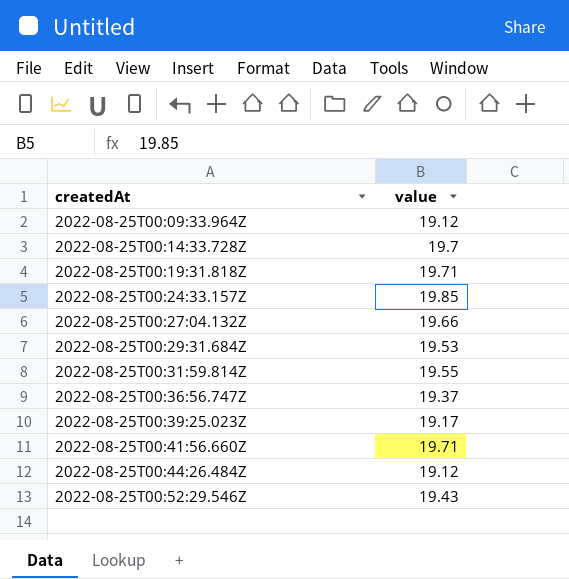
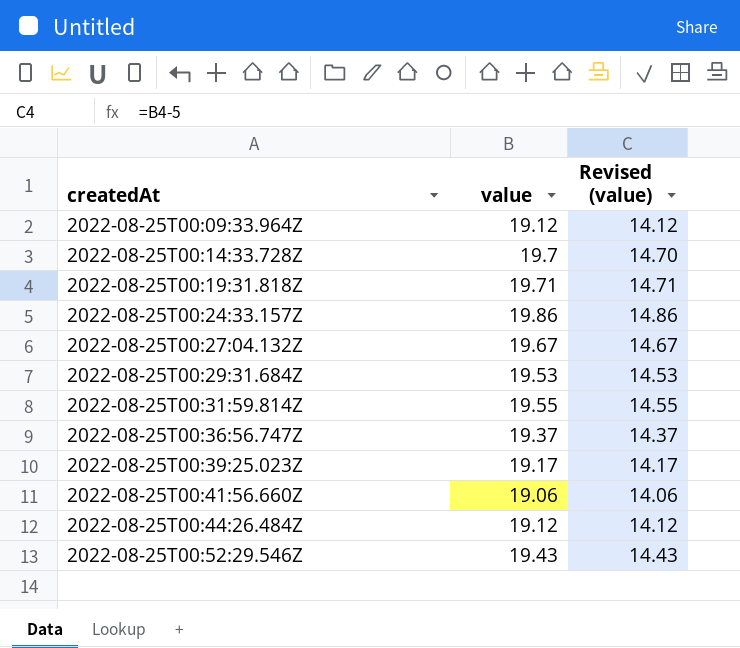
column Revised (value) | formula: none -> [value] - 5
2022-08-25T00:24:33.157Z | value: 19.85 -> 19.86
2022-08-25T00:27:04.132Z | value: 19.66 -> 19.67
2022-08-25T00:41:56.660Z | value: 19.71 -> 19.06

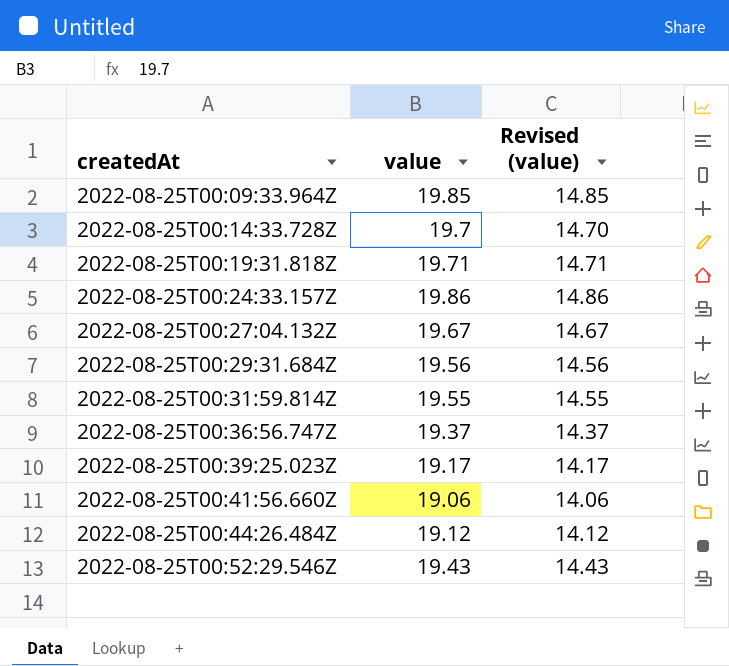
2022-08-25T00:09:33.964Z | value: 19.12 -> 19.85
2022-08-25T00:09:33.964Z | Revised (value): 14.12 -> 14.85
2022-08-25T00:29:31.684Z | value: 19.53 -> 19.56
2022-08-25T00:29:31.684Z | Revised (value): 14.53 -> 14.56

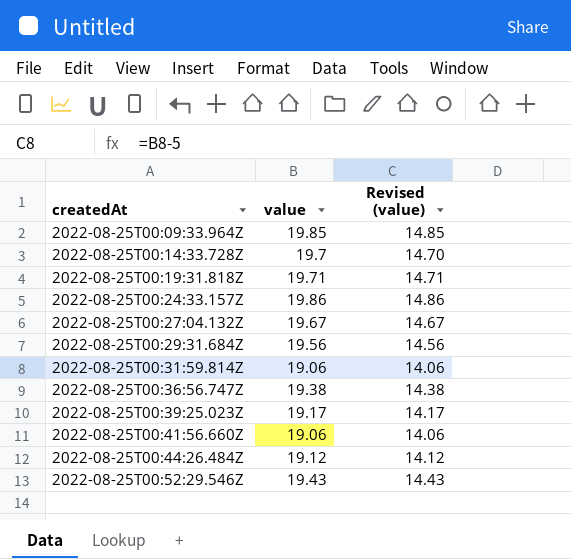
2022-08-25T00:31:59.814Z | value: 19.55 -> 19.06
2022-08-25T00:31:59.814Z | Revised (value): 14.55 -> 14.06
2022-08-25T00:36:56.747Z | value: 19.37 -> 19.38
2022-08-25T00:36:56.747Z | Revised (value): 14.37 -> 14.38

